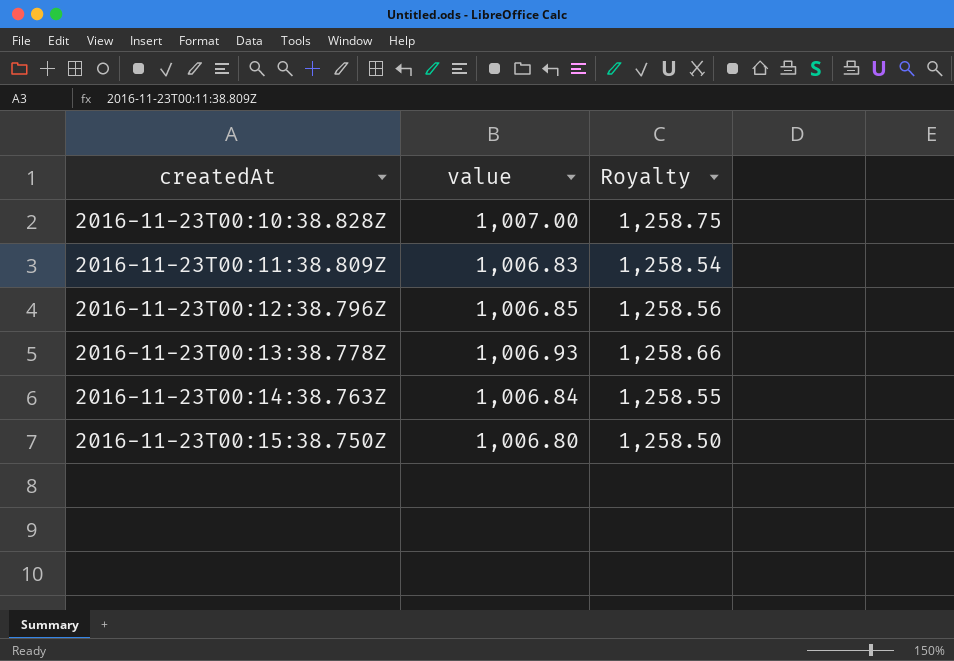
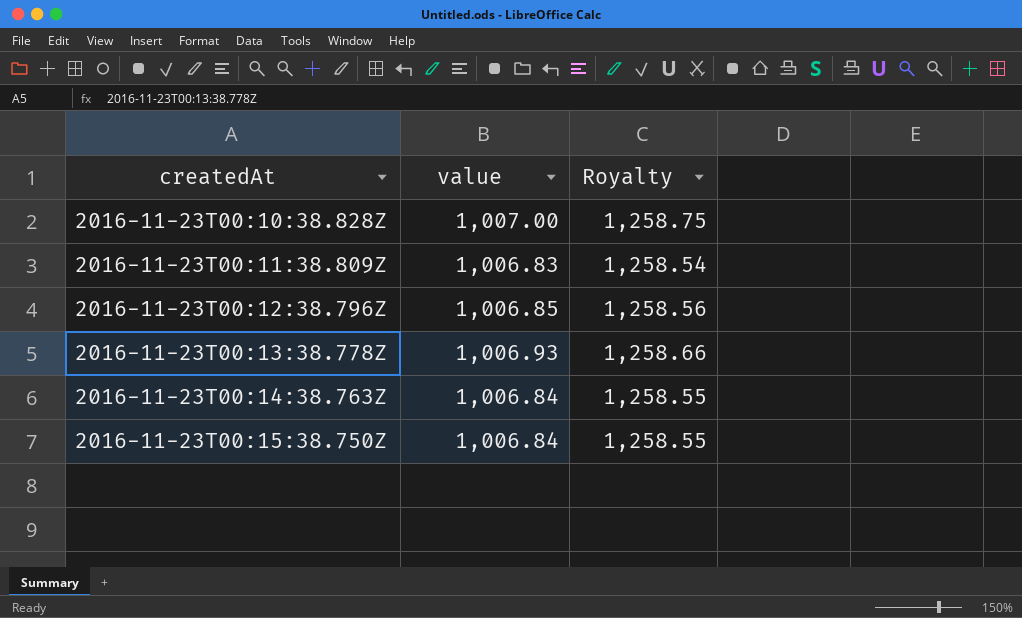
2016-11-23T00:15:38.750Z | value: 1,006.80 -> 1,006.84
2016-11-23T00:15:38.750Z | Royalty: 1,258.50 -> 1,258.55

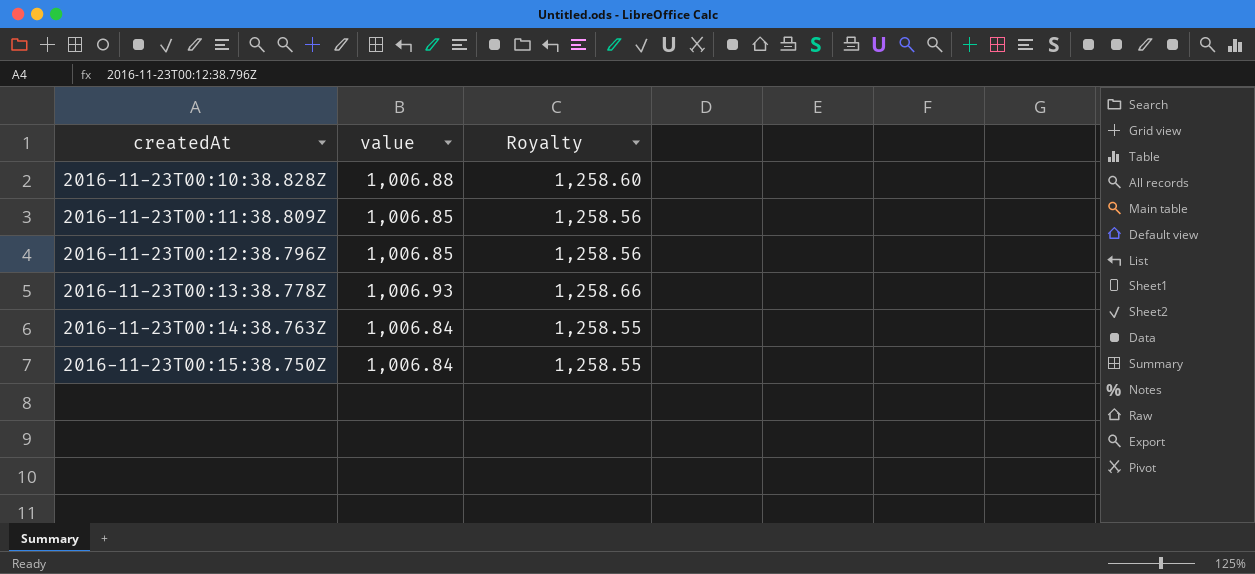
2016-11-23T00:10:38.828Z | value: 1,007.00 -> 1,006.88
2016-11-23T00:10:38.828Z | Royalty: 1,258.75 -> 1,258.60
2016-11-23T00:11:38.809Z | value: 1,006.83 -> 1,006.85
2016-11-23T00:11:38.809Z | Royalty: 1,258.54 -> 1,258.56

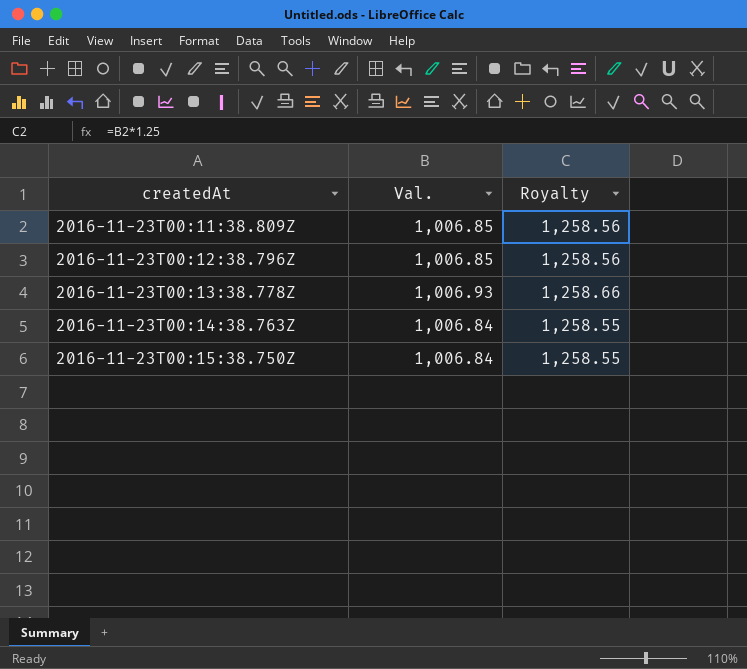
column name: value -> Val.
row 2016-11-23T00:10:38.828Z: 1,006.88 | 1,258.60 -> none

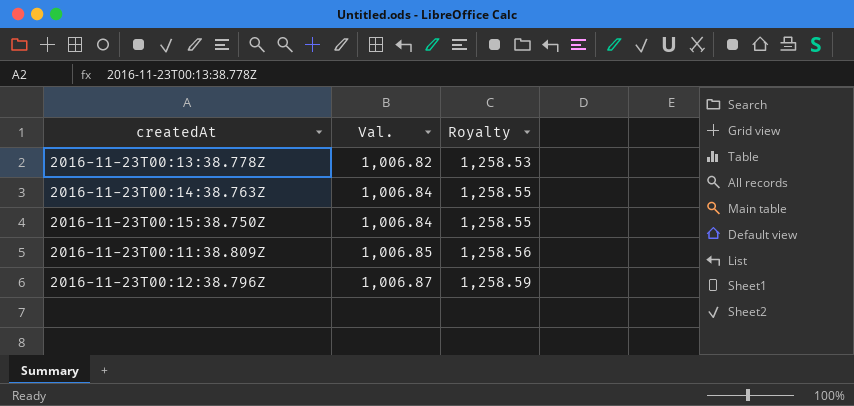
row order: createdAt ascending -> Val. ascending
2016-11-23T00:13:38.778Z | Val.: 1,006.93 -> 1,006.82
2016-11-23T00:13:38.778Z | Royalty: 1,258.66 -> 1,258.53
2016-11-23T00:12:38.796Z | Val.: 1,006.85 -> 1,006.87
2016-11-23T00:12:38.796Z | Royalty: 1,258.56 -> 1,258.59

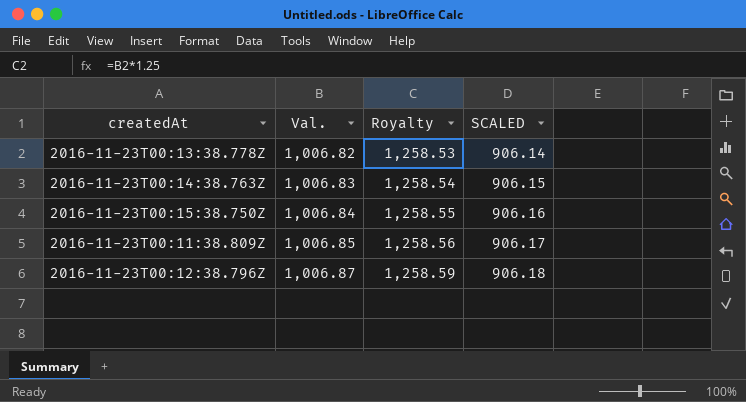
column SCALED | formula: none -> [Val.] * 0.9
2016-11-23T00:14:38.763Z | Val.: 1,006.84 -> 1,006.83
2016-11-23T00:14:38.763Z | Royalty: 1,258.55 -> 1,258.54

